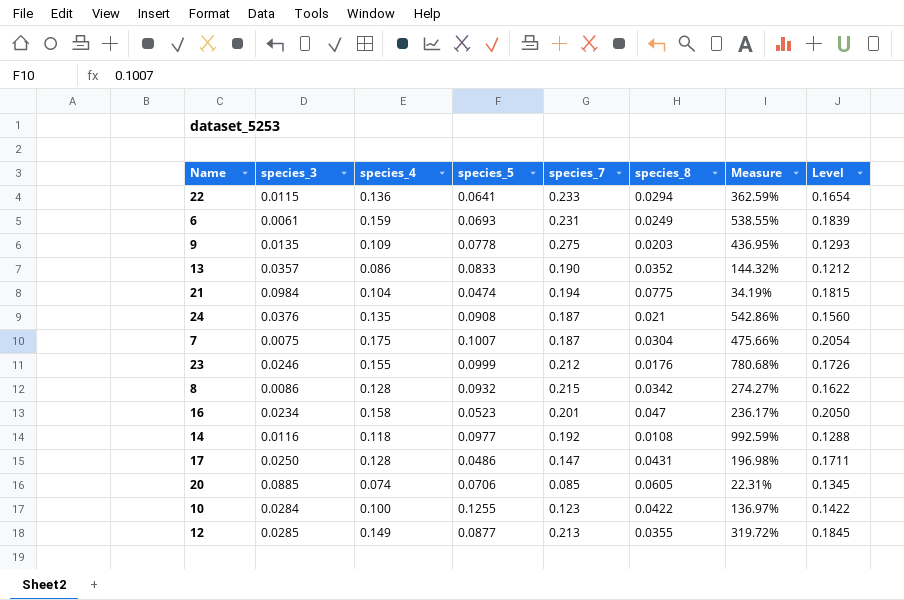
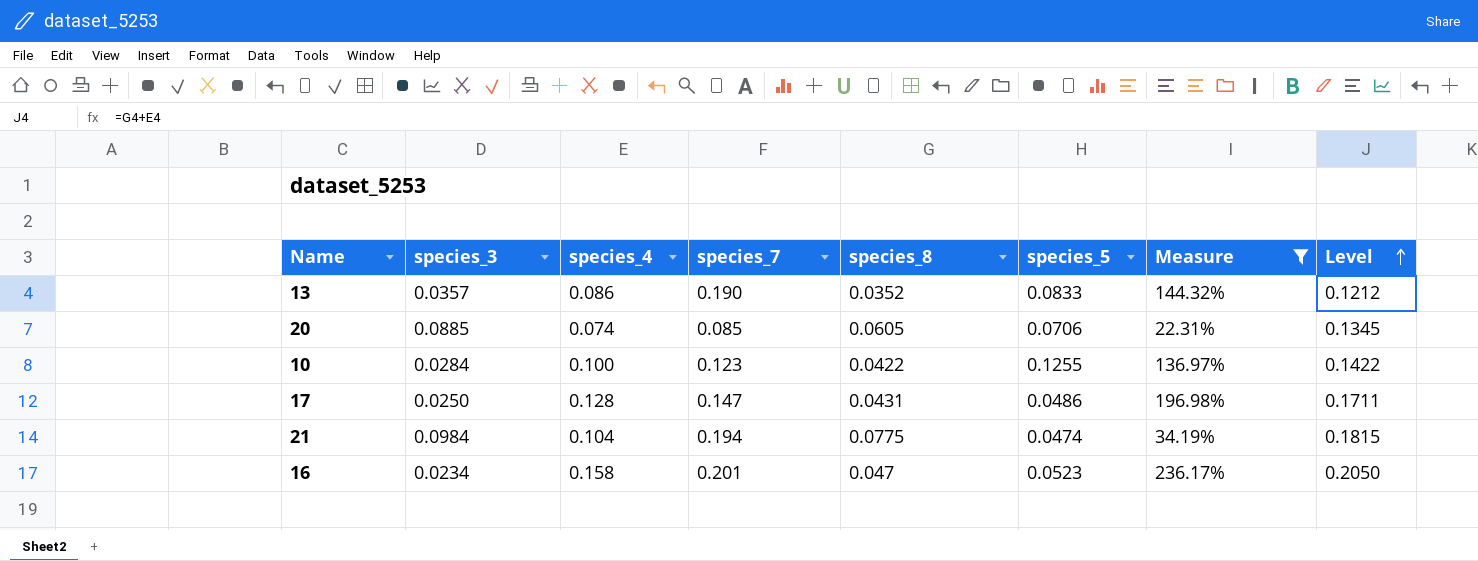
filter: none -> Measure <= 236.17%
row order: none -> Level ascending
column species_5 | position: 4 -> 6

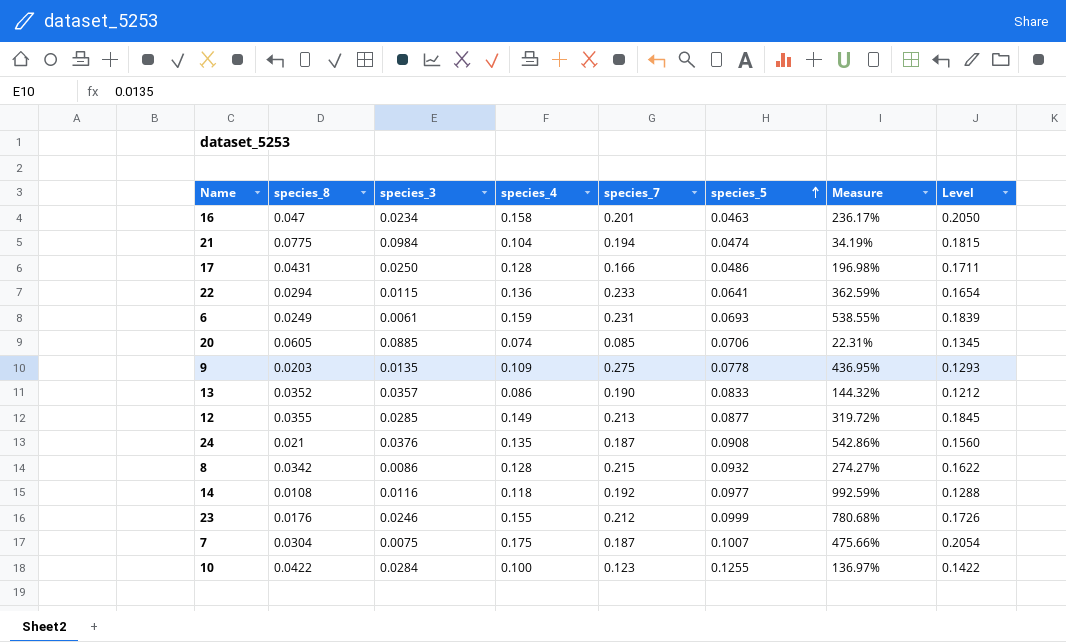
filter: Measure <= 236.17% -> none
row order: Level ascending -> species_5 ascending
column species_8 | position: 5 -> 2
16 | species_5: 0.0523 -> 0.0463
17 | species_7: 0.147 -> 0.166

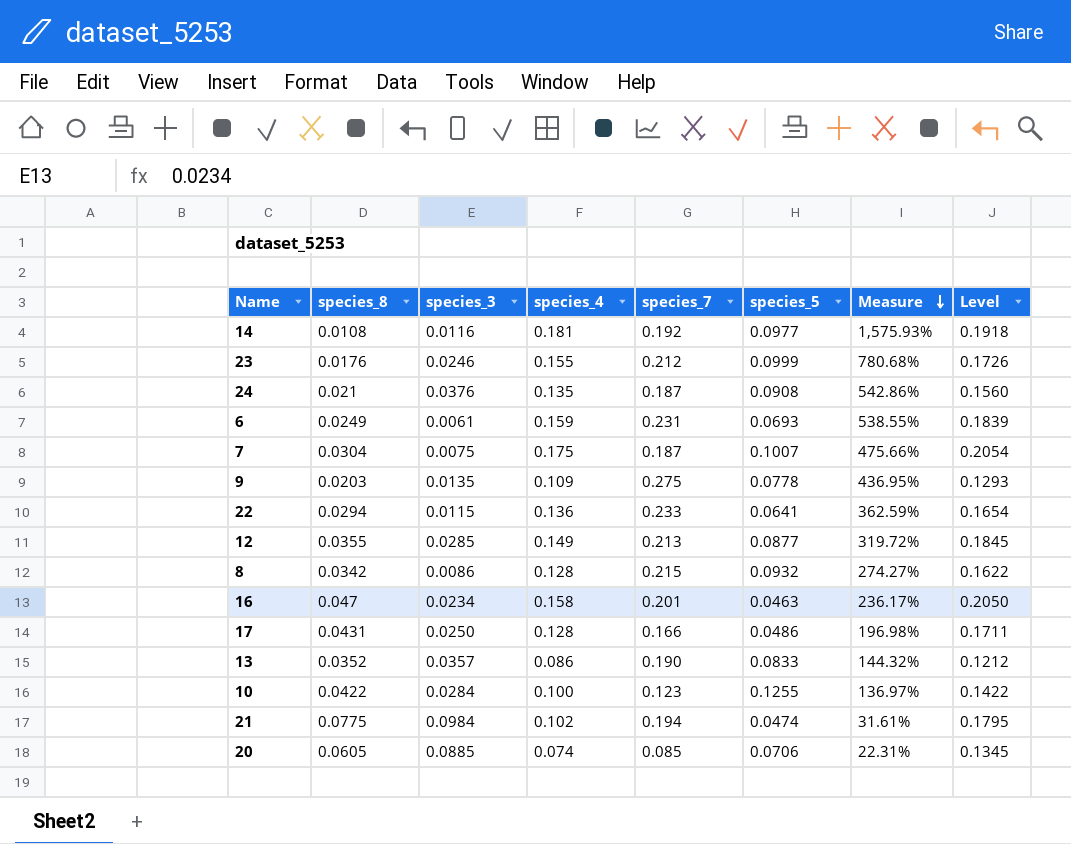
row order: species_5 ascending -> Measure descending
14 | species_4: 0.118 -> 0.181
14 | Measure: 992.59% -> 1,575.93%
14 | Level: 0.1288 -> 0.1918
21 | species_4: 0.104 -> 0.102
21 | Measure: 34.19% -> 31.61%
21 | Level: 0.1815 -> 0.1795

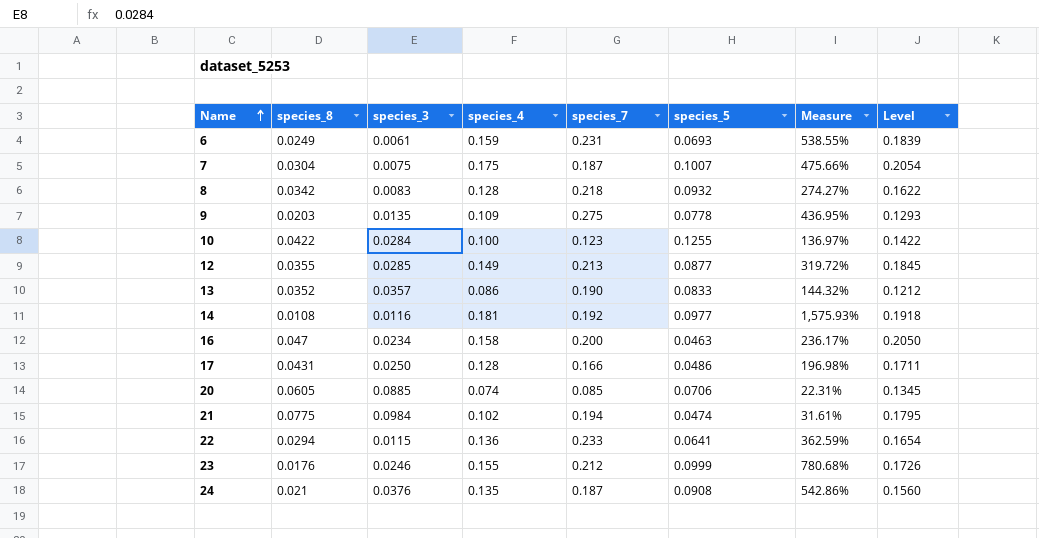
row order: Measure descending -> Name ascending
8 | species_3: 0.0086 -> 0.0083
8 | species_7: 0.215 -> 0.218
16 | species_7: 0.201 -> 0.200

